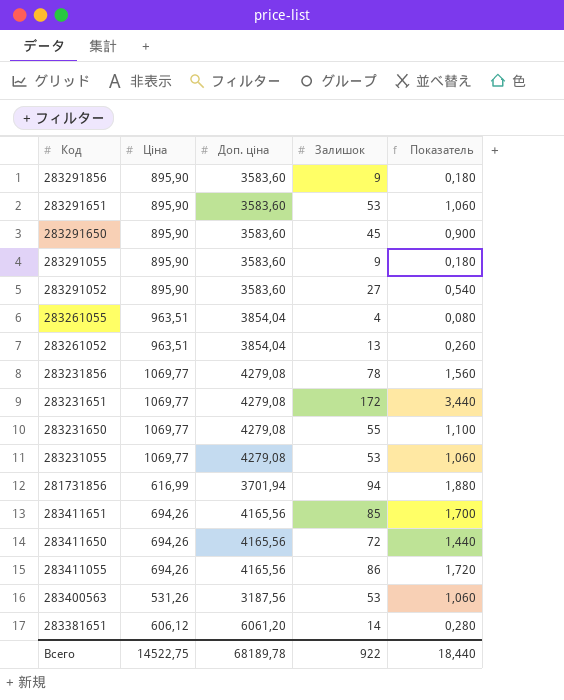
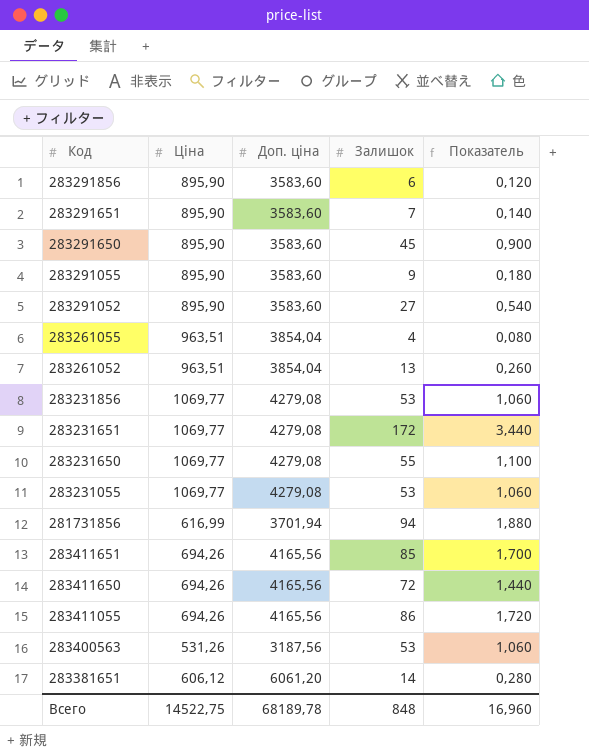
283291856 | Залишок: 9 -> 6
283291856 | Показатель: 0,180 -> 0,120
283291651 | Залишок: 53 -> 7
283291651 | Показатель: 1,060 -> 0,140
283231856 | Залишок: 78 -> 53
283231856 | Показатель: 1,560 -> 1,060
Всего | Залишок: 922 -> 848
Всего | Показатель: 18,440 -> 16,960

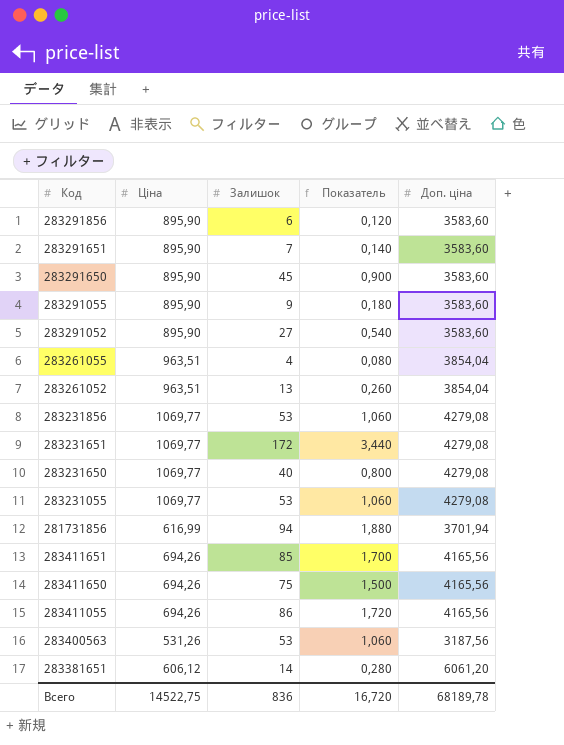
column Доп. ціна | position: 3 -> 5
283231650 | Залишок: 55 -> 40
283231650 | Показатель: 1,100 -> 0,800
283411650 | Залишок: 72 -> 75
283411650 | Показатель: 1,440 -> 1,500
Всего | Залишок: 848 -> 836
Всего | Показатель: 16,960 -> 16,720

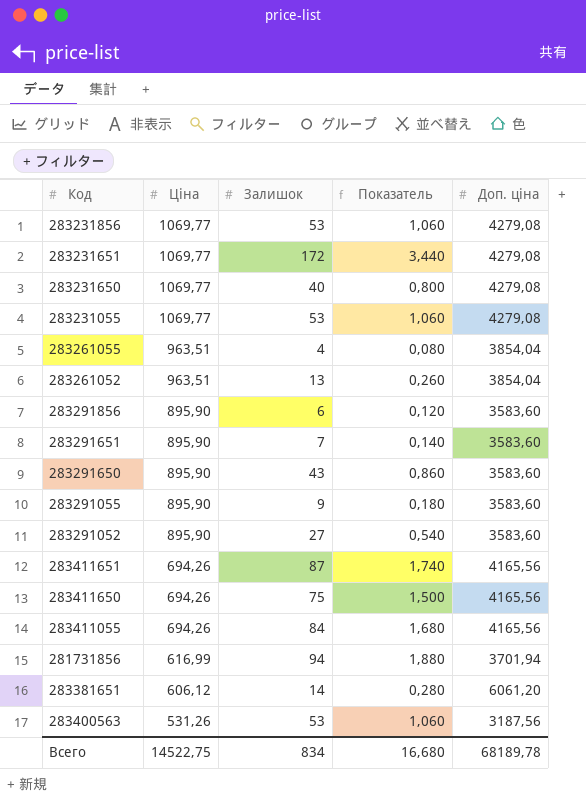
row order: none -> Ціна descending
283291650 | Залишок: 45 -> 43
283291650 | Показатель: 0,900 -> 0,860
283411651 | Залишок: 85 -> 87
283411651 | Показатель: 1,700 -> 1,740
283411055 | Залишок: 86 -> 84
283411055 | Показатель: 1,720 -> 1,680
Всего | Залишок: 836 -> 834
Всего | Показатель: 16,720 -> 16,680

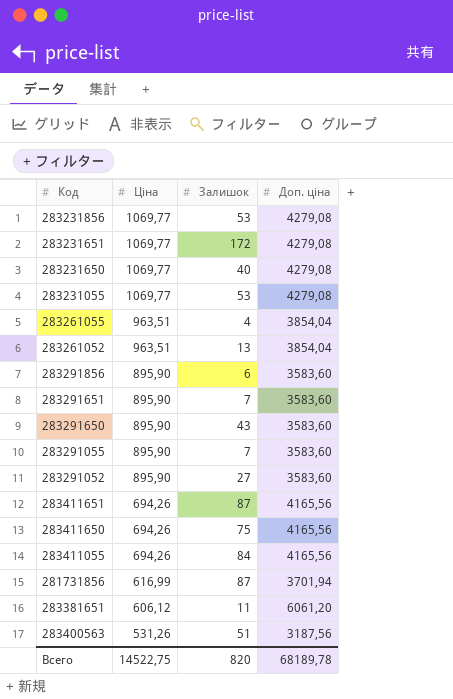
column Показатель | formula: [Залишок] * 0,02 -> none
283291055 | Залишок: 9 -> 7
281731856 | Залишок: 94 -> 87
283381651 | Залишок: 14 -> 11
283400563 | Залишок: 53 -> 51
Всего | Залишок: 834 -> 820

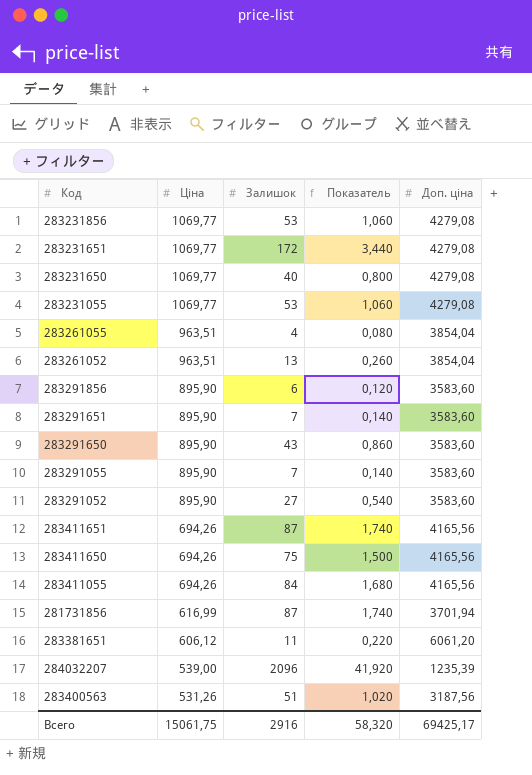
column Показатель | formula: none -> [Залишок] * 0,02
row 284032207: none -> 539,00 | 2096 | 41,920 | 1235,39
Всего | Ціна: 14522,75 -> 15061,75
Всего | Залишок: 820 -> 2916
Всего | Доп. ціна: 68189,78 -> 69425,17

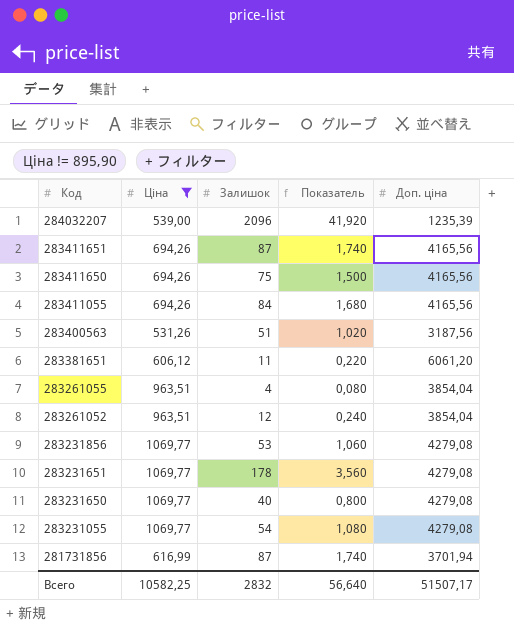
filter: none -> Ціна != 895,90
row order: Ціна descending -> Код descending
283261052 | Залишок: 13 -> 12
283261052 | Показатель: 0,260 -> 0,240
283231651 | Залишок: 172 -> 178
283231651 | Показатель: 3,440 -> 3,560
283231055 | Залишок: 53 -> 54
283231055 | Показатель: 1,060 -> 1,080
Всего | Ціна: 15061,75 -> 10582,25
Всего | Залишок: 2916 -> 2832
Всего | Показатель: 58,320 -> 56,640
Всего | Доп. ціна: 69425,17 -> 51507,17

